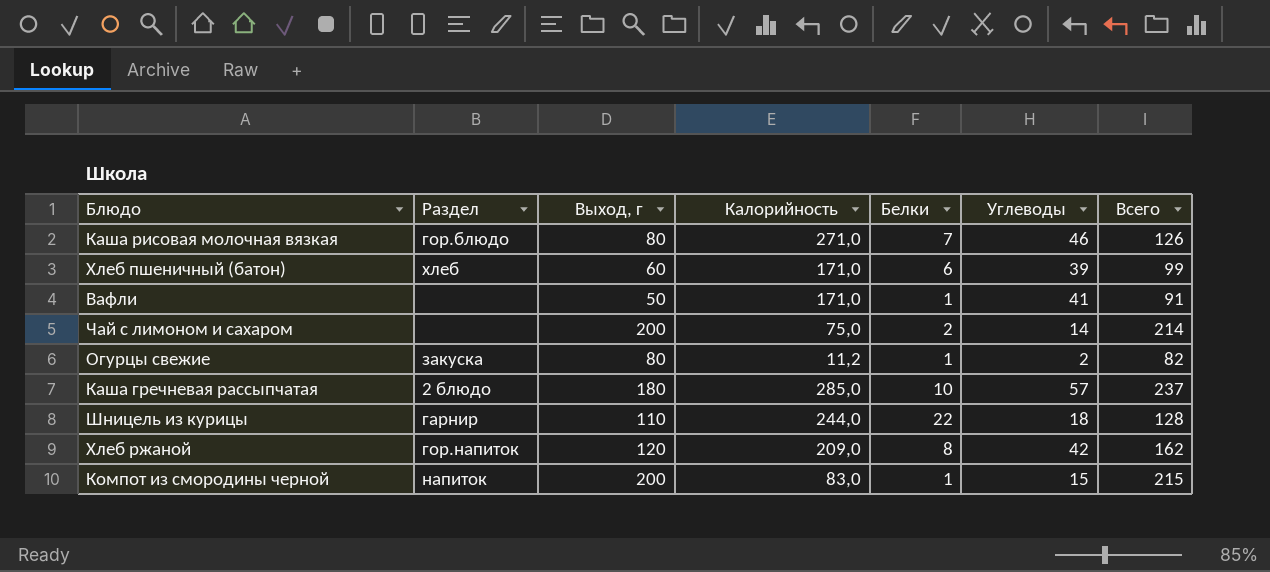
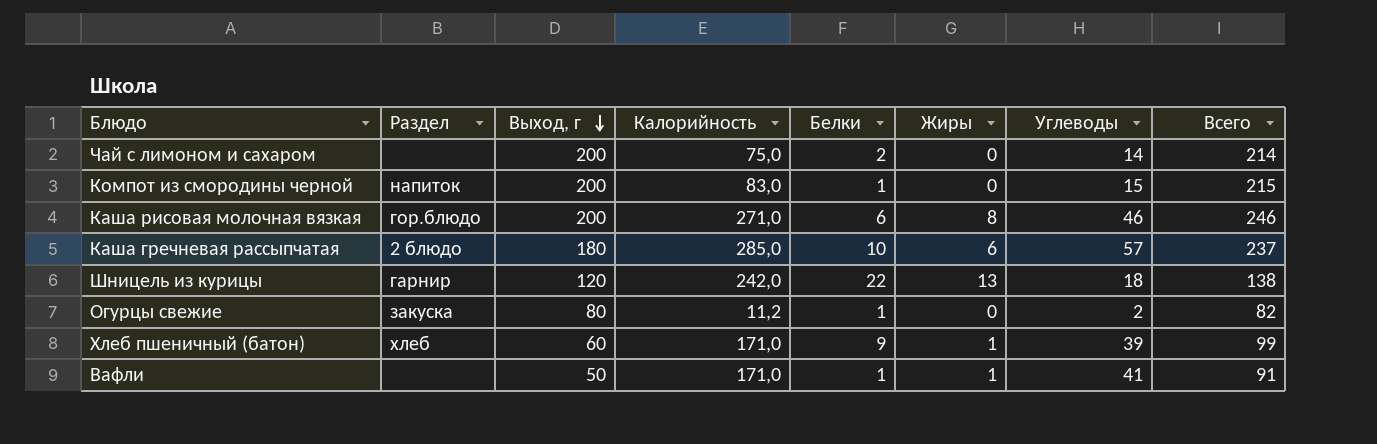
row order: none -> Выход, г descending
column Жиры | position: none -> 6
row Хлеб ржаной: гор.напиток | 120 | 209,0 | 8 | 42 | 162 -> none
Каша рисовая молочная вязкая | Выход, г: 80 -> 200
Каша рисовая молочная вязкая | Белки: 7 -> 6
Каша рисовая молочная вязкая | Всего: 126 -> 246
Шницель из курицы | Выход, г: 110 -> 120
Шницель из курицы | Калорийность: 244,0 -> 242,0
Шницель из курицы | Всего: 128 -> 138
Хлеб пшеничный (батон) | Белки: 6 -> 9

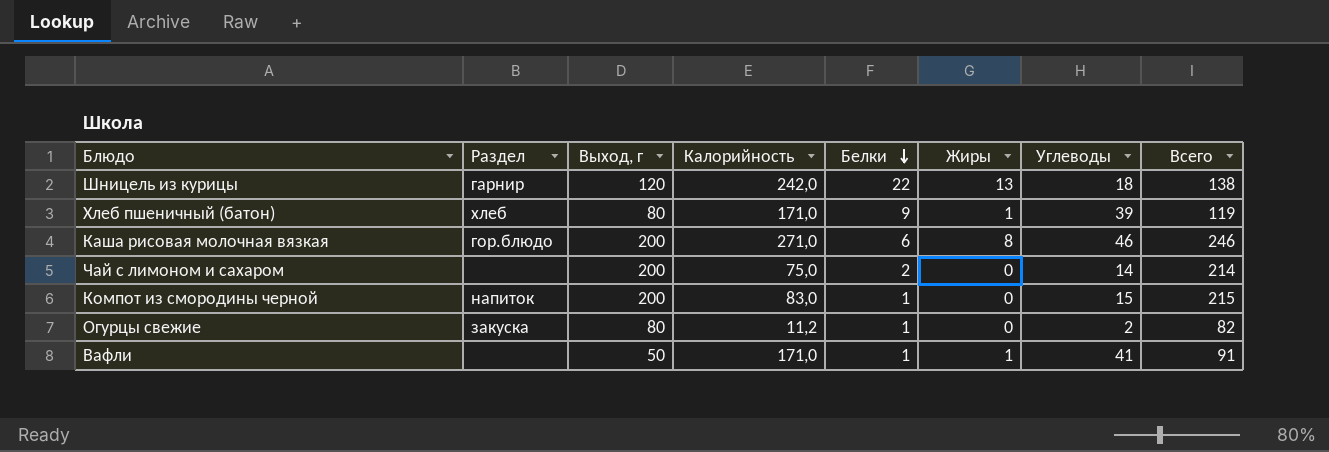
row order: Выход, г descending -> Белки descending
row Каша гречневая рассыпчатая: 2 блюдо | 180 | 285,0 | 10 | 6 | 57 | 237 -> none
Хлеб пшеничный (батон) | Выход, г: 60 -> 80
Хлеб пшеничный (батон) | Всего: 99 -> 119

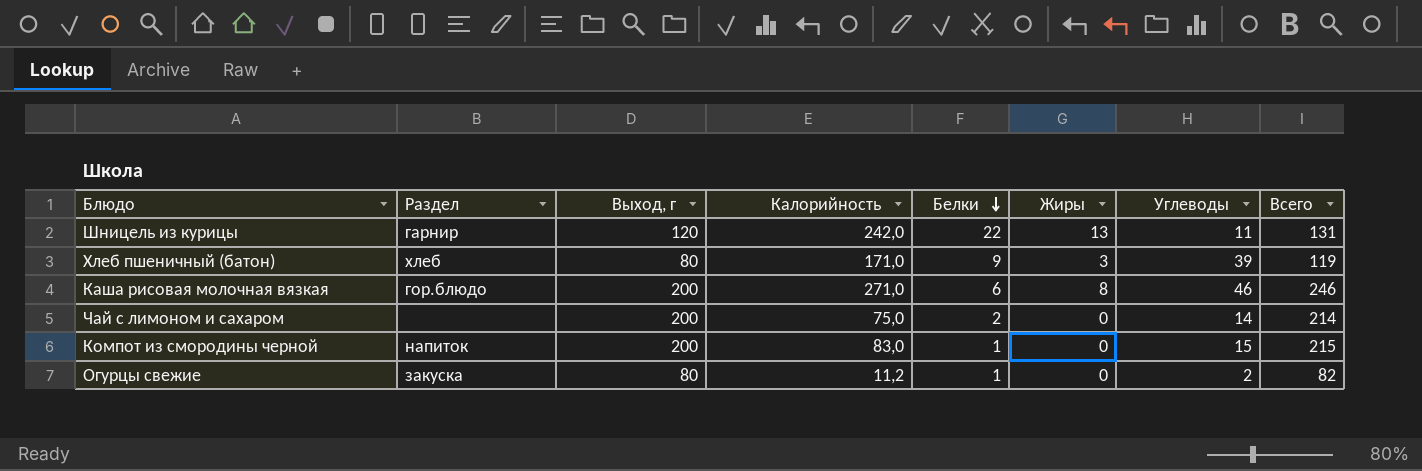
row Вафли: none | 50 | 171,0 | 1 | 1 | 41 | 91 -> none
Шницель из курицы | Углеводы: 18 -> 11
Шницель из курицы | Всего: 138 -> 131
Хлеб пшеничный (батон) | Жиры: 1 -> 3

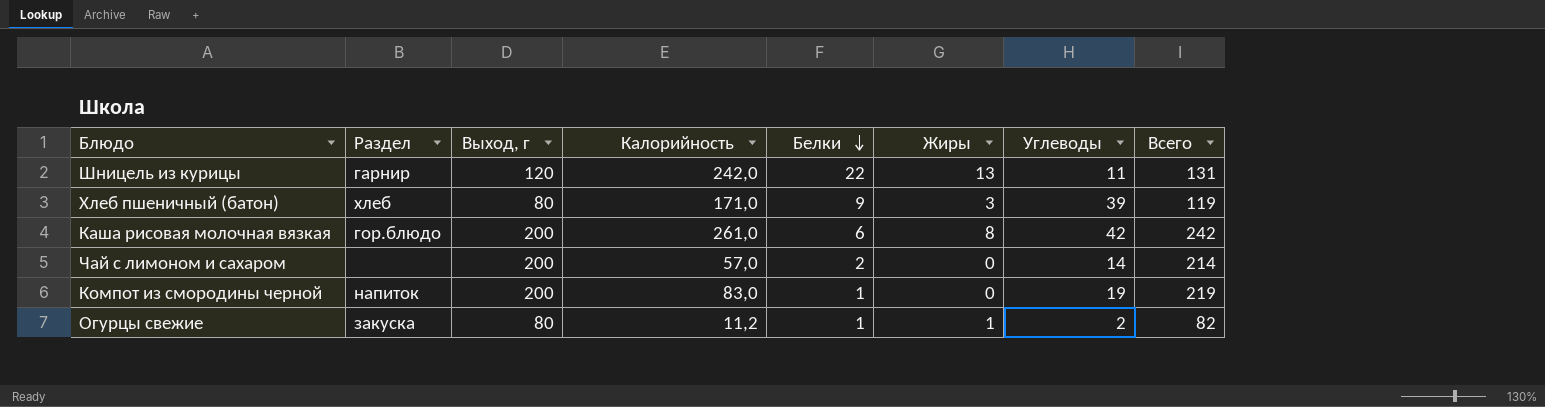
Каша рисовая молочная вязкая | Калорийность: 271,0 -> 261,0
Каша рисовая молочная вязкая | Углеводы: 46 -> 42
Каша рисовая молочная вязкая | Всего: 246 -> 242
Чай с лимоном и сахаром | Калорийность: 75,0 -> 57,0
Компот из смородины черной | Углеводы: 15 -> 19
Компот из смородины черной | Всего: 215 -> 219
Огурцы свежие | Жиры: 0 -> 1

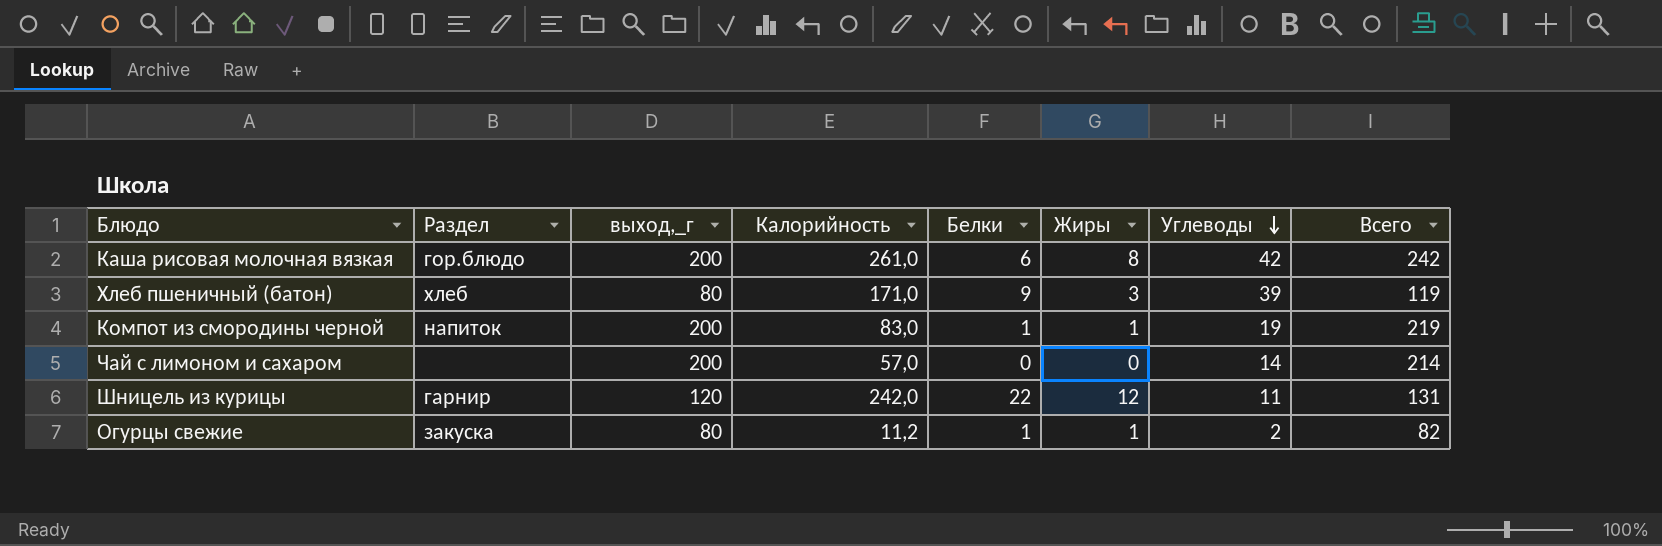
row order: Белки descending -> Углеводы descending
column name: Выход, г -> выход,_г
Компот из смородины черной | Жиры: 0 -> 1
Чай с лимоном и сахаром | Белки: 2 -> 0
Шницель из курицы | Жиры: 13 -> 12

